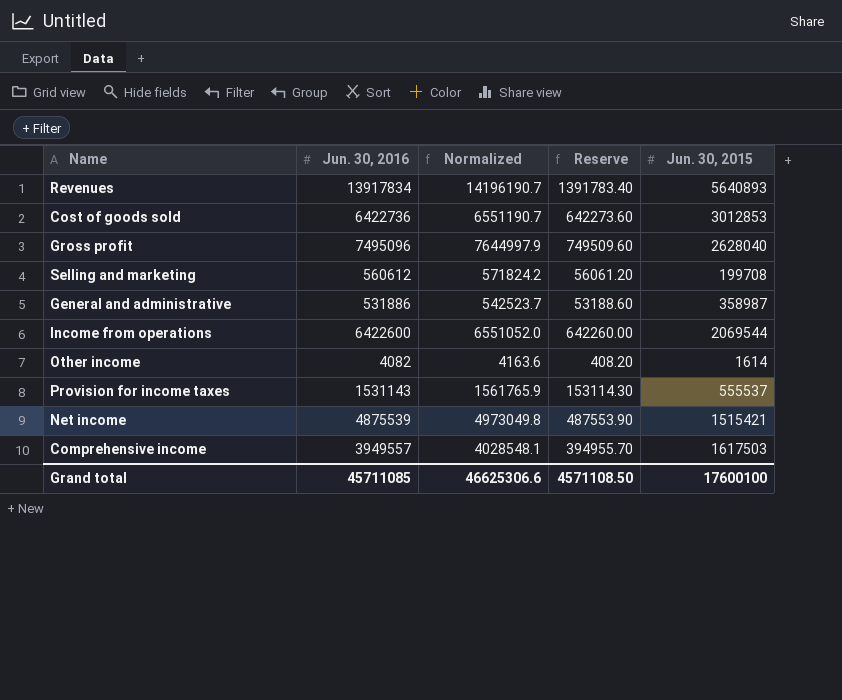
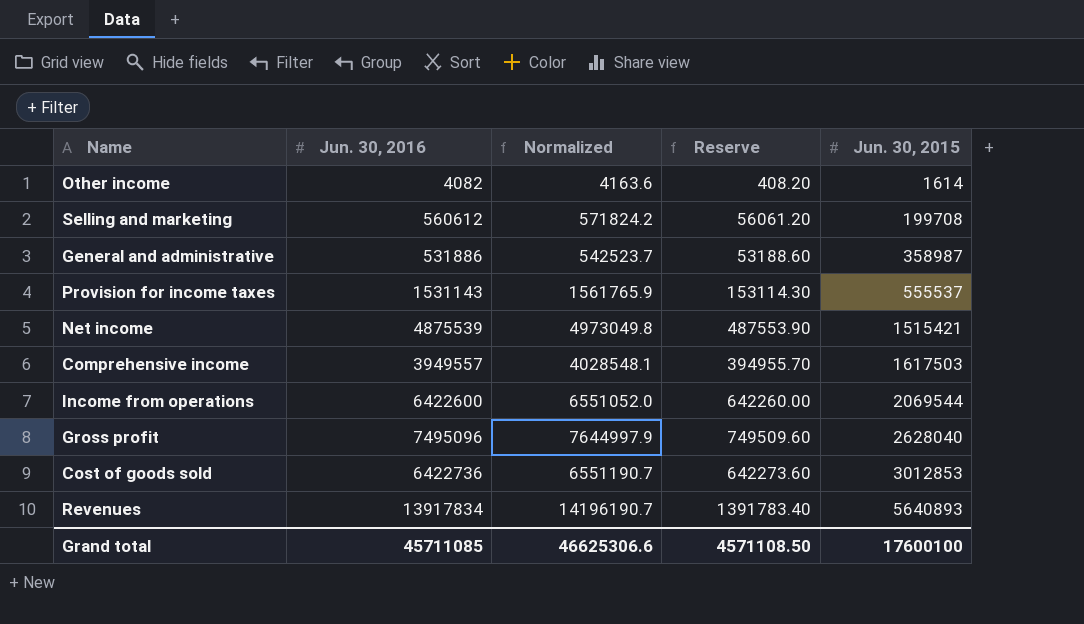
row order: none -> Jun. 30, 2015 ascending

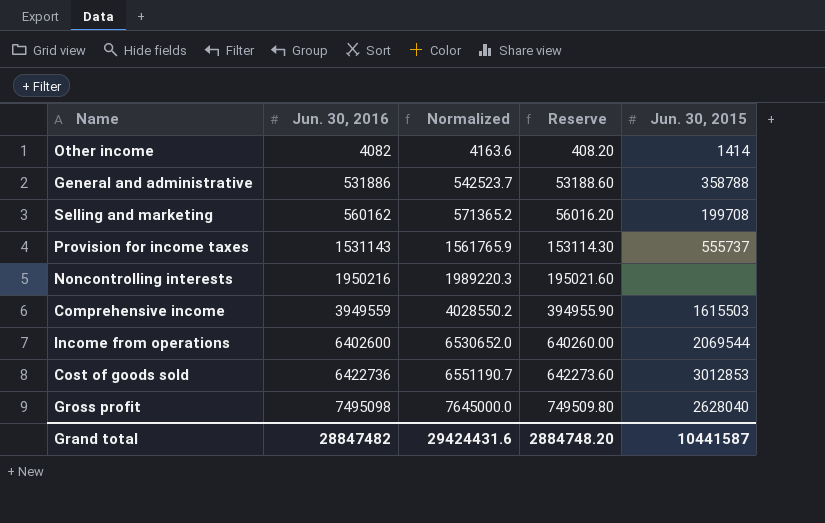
row order: Jun. 30, 2015 ascending -> Jun. 30, 2016 ascending
row Net income: 4875539 | 4973049.8 | 487553.90 | 1515421 -> none
row Revenues: 13917834 | 14196190.7 | 1391783.40 | 5640893 -> none
Other income | Jun. 30, 2015: 1614 -> 1414
General and administrative | Jun. 30, 2015: 358987 -> 358788
Selling and marketing | Jun. 30, 2016: 560612 -> 560162
Selling and marketing | Normalized: 571824.2 -> 571365.2
Selling and marketing | Reserve: 56061.20 -> 56016.20
Provision for income taxes | Jun. 30, 2015: 555537 -> 555737
row Noncontrolling interests: none -> 1950216 | 1989220.3 | 195021.60 | none
Comprehensive income | Jun. 30, 2016: 3949557 -> 3949559
Comprehensive income | Normalized: 4028548.1 -> 4028550.2
Comprehensive income | Reserve: 394955.70 -> 394955.90
Comprehensive income | Jun. 30, 2015: 1617503 -> 1615503
Income from operations | Jun. 30, 2016: 6422600 -> 6402600
Income from operations | Normalized: 6551052.0 -> 6530652.0
Income from operations | Reserve: 642260.00 -> 640260.00
Gross profit | Jun. 30, 2016: 7495096 -> 7495098
Gross profit | Normalized: 7644997.9 -> 7645000.0
Gross profit | Reserve: 749509.60 -> 749509.80
Grand total | Jun. 30, 2016: 45711085 -> 28847482
Grand total | Normalized: 46625306.6 -> 29424431.6
Grand total | Reserve: 4571108.50 -> 2884748.20
Grand total | Jun. 30, 2015: 17600100 -> 10441587

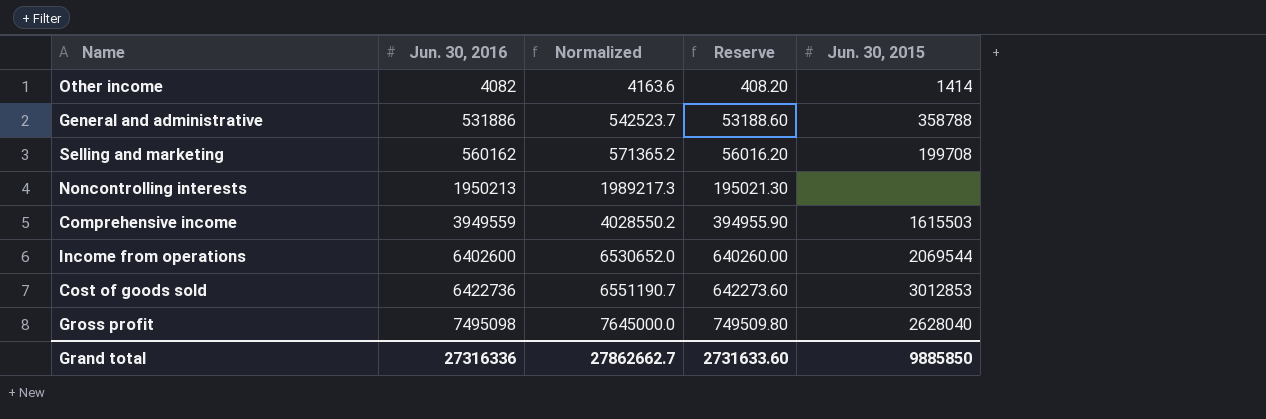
row Provision for income taxes: 1531143 | 1561765.9 | 153114.30 | 555737 -> none
Noncontrolling interests | Jun. 30, 2016: 1950216 -> 1950213
Noncontrolling interests | Normalized: 1989220.3 -> 1989217.3
Noncontrolling interests | Reserve: 195021.60 -> 195021.30
Grand total | Jun. 30, 2016: 28847482 -> 27316336
Grand total | Normalized: 29424431.6 -> 27862662.7
Grand total | Reserve: 2884748.20 -> 2731633.60
Grand total | Jun. 30, 2015: 10441587 -> 9885850

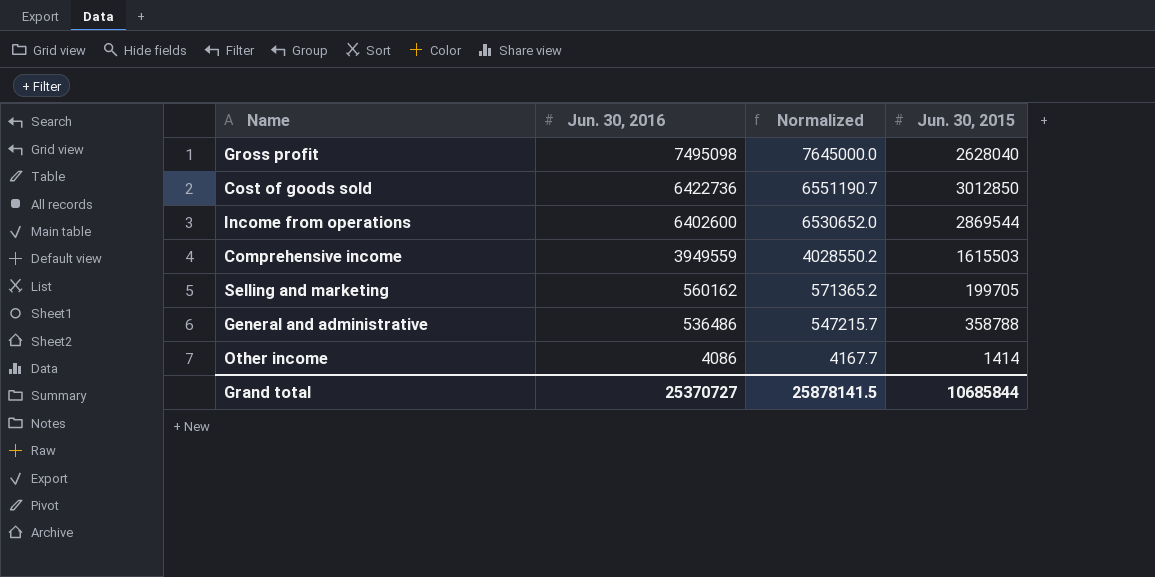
row order: Jun. 30, 2016 ascending -> Jun. 30, 2016 descending
column Reserve | formula: [Jun. 30, 2016] * 0.1 -> none
row Noncontrolling interests: 1950213 | 1989217.3 | 195021.30 | none -> none
Cost of goods sold | Jun. 30, 2015: 3012853 -> 3012850
Income from operations | Jun. 30, 2015: 2069544 -> 2869544
Selling and marketing | Jun. 30, 2015: 199708 -> 199705
General and administrative | Jun. 30, 2016: 531886 -> 536486
General and administrative | Normalized: 542523.7 -> 547215.7
Other income | Jun. 30, 2016: 4082 -> 4086
Other income | Normalized: 4163.6 -> 4167.7
Grand total | Jun. 30, 2016: 27316336 -> 25370727
Grand total | Normalized: 27862662.7 -> 25878141.5
Grand total | Jun. 30, 2015: 9885850 -> 10685844

